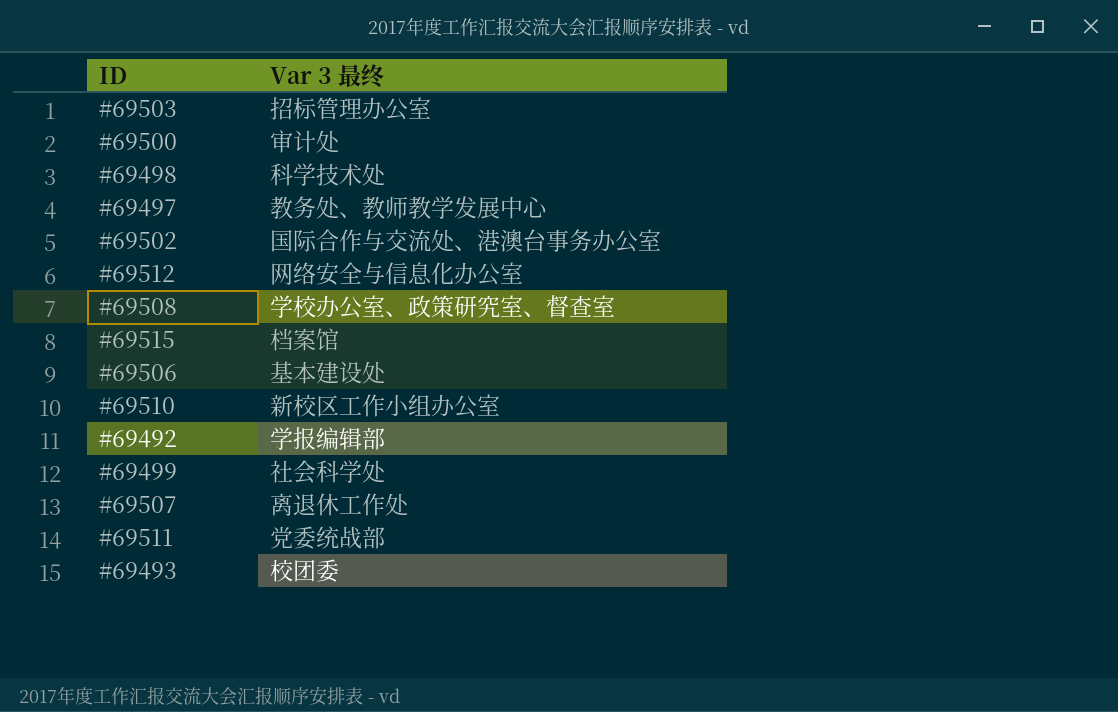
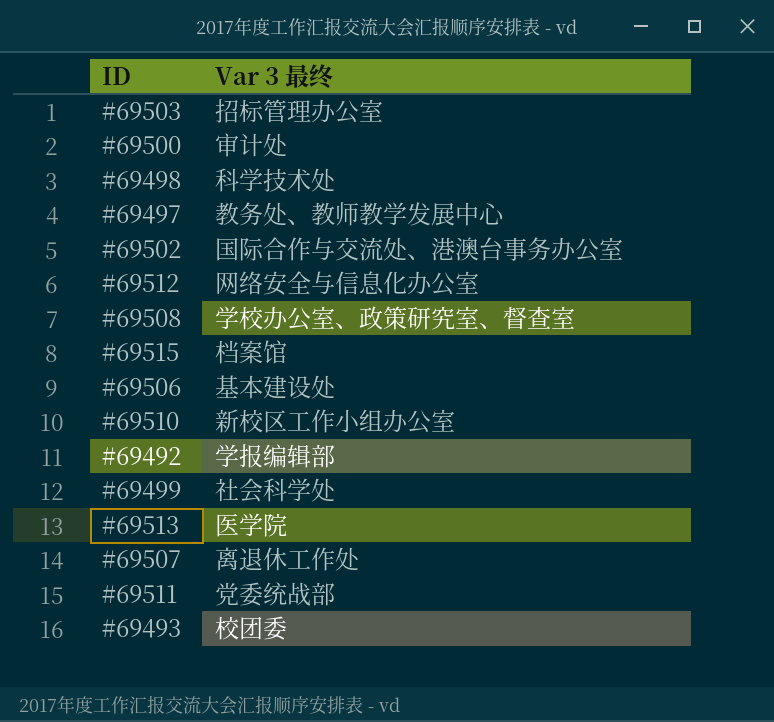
row #69513: none -> 医学院

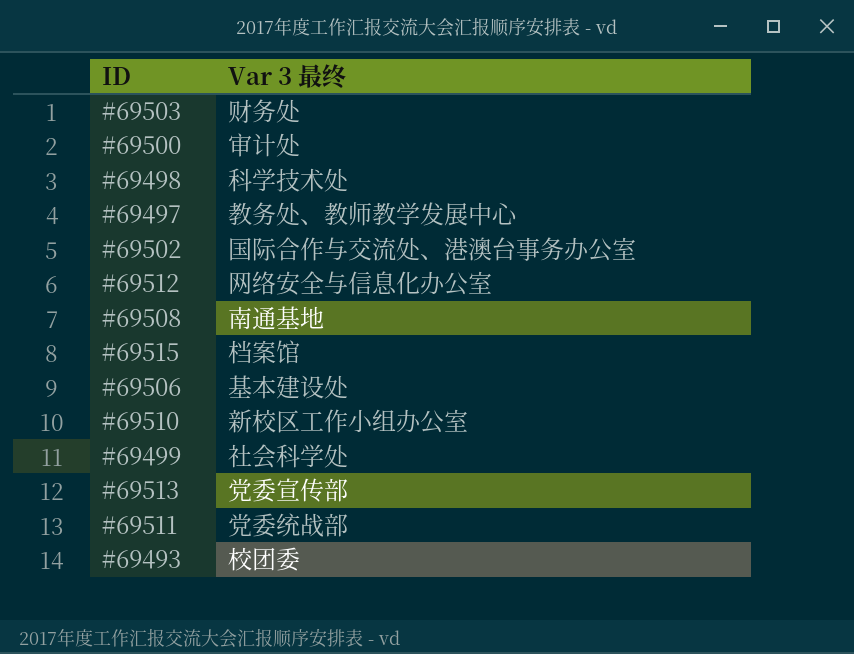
row #69492: 学报编辑部 -> none
row #69507: 离退休工作处 -> none
#69503 | Var 3 最终: 招标管理办公室 -> 财务处
#69508 | Var 3 最终: 学校办公室、政策研究室、督查室 -> 南通基地
#69513 | Var 3 最终: 医学院 -> 党委宣传部

